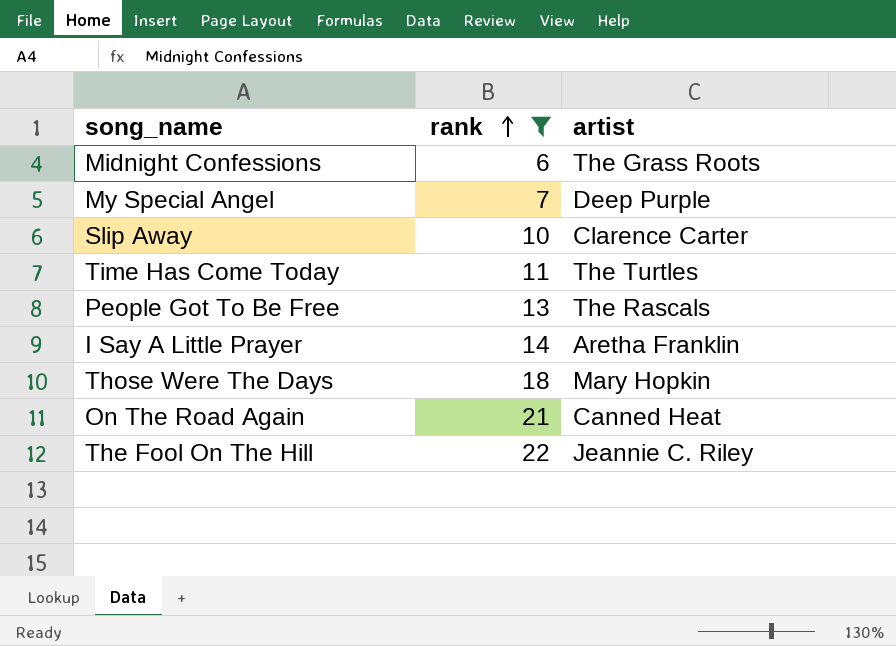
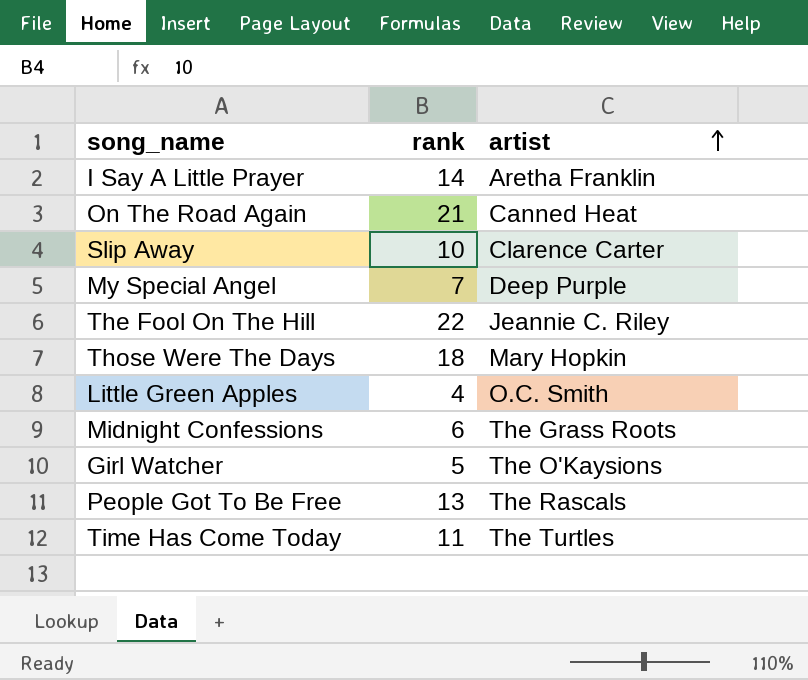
filter: rank >= 6 -> none
row order: rank ascending -> artist ascending

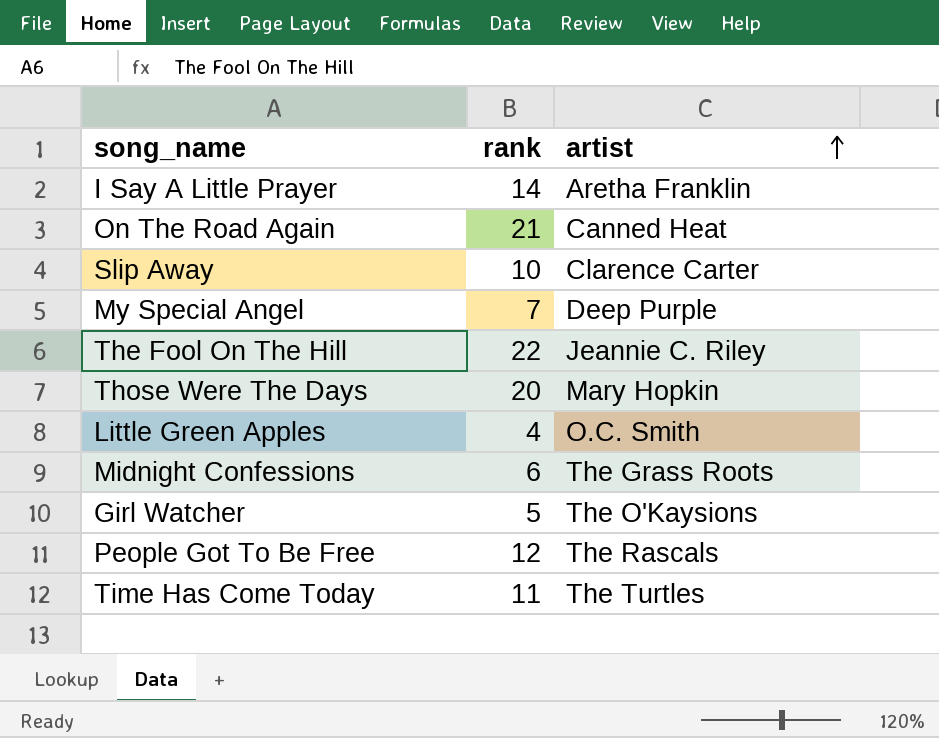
Those Were The Days | rank: 18 -> 20
People Got To Be Free | rank: 13 -> 12

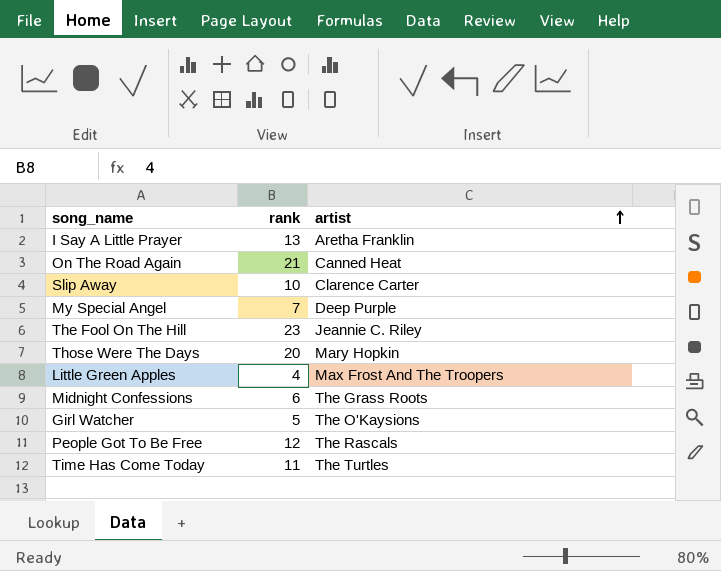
I Say A Little Prayer | rank: 14 -> 13
The Fool On The Hill | rank: 22 -> 23
Little Green Apples | artist: O.C. Smith -> Max Frost And The Troopers

